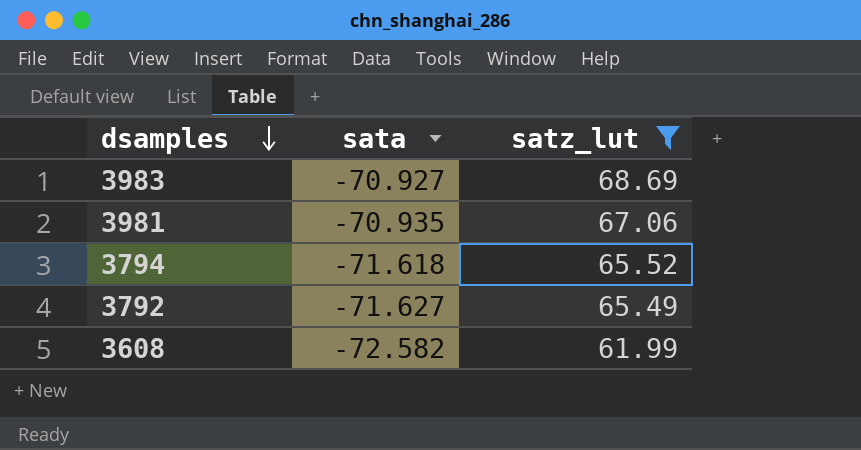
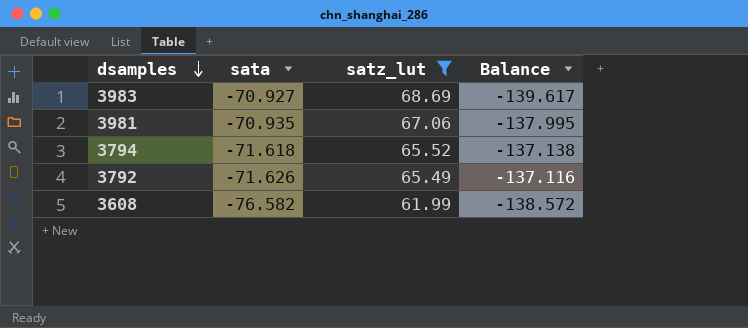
column Balance | formula: none -> [sata] - [satz_lut]
3792 | sata: -71.627 -> -71.626
3608 | sata: -72.582 -> -76.582

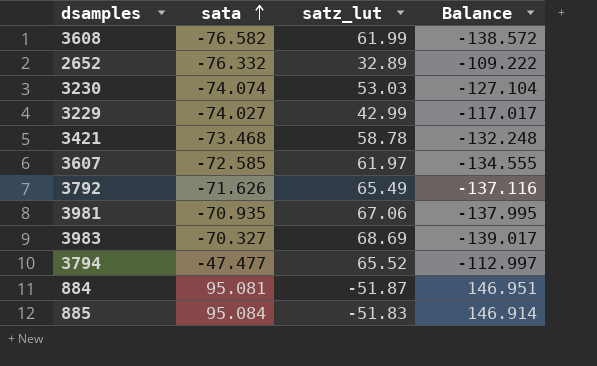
filter: satz_lut >= 61.99 -> none
row order: dsamples descending -> sata ascending
3983 | sata: -70.927 -> -70.327
3983 | Balance: -139.617 -> -139.017
3794 | sata: -71.618 -> -47.477
3794 | Balance: -137.138 -> -112.997

